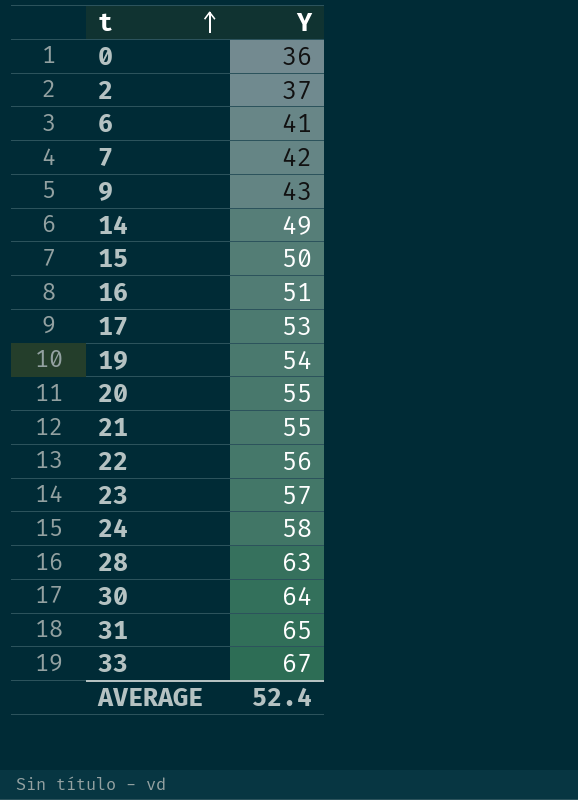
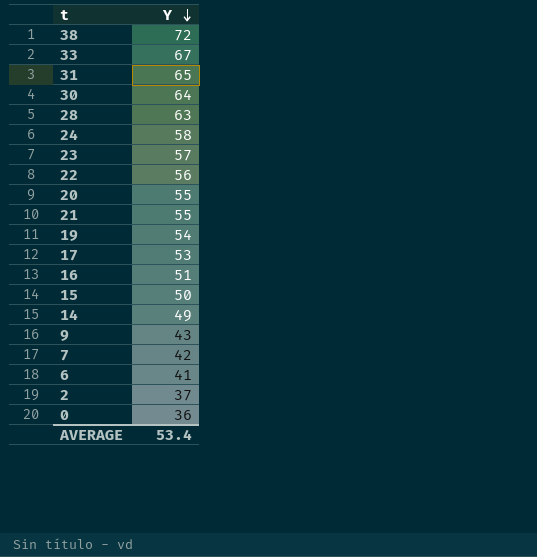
row order: t ascending -> Y descending
row 38: none -> 72
AVERAGE | Y: 52.4 -> 53.4

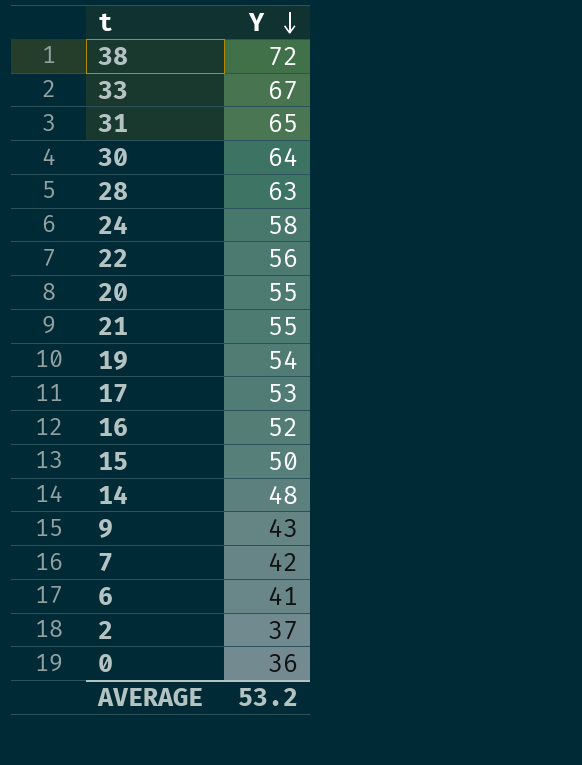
row 23: 57 -> none
16 | Y: 51 -> 52
14 | Y: 49 -> 48
AVERAGE | Y: 53.4 -> 53.2

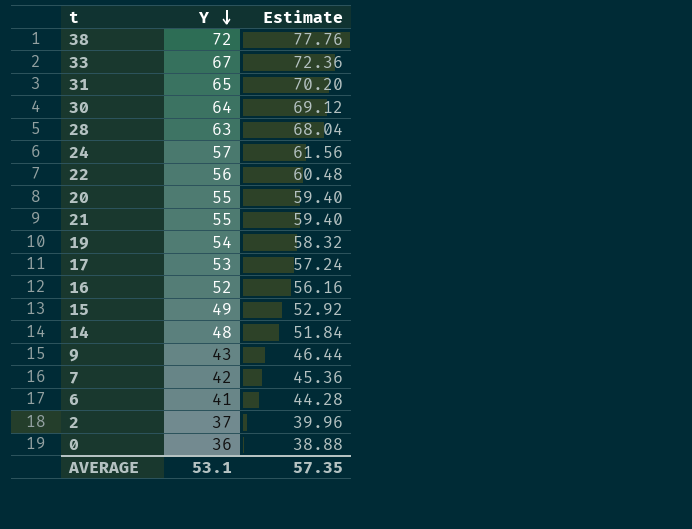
column Estimate | formula: none -> [Y] * 1.08
24 | Y: 58 -> 57
15 | Y: 50 -> 49
AVERAGE | Y: 53.2 -> 53.1

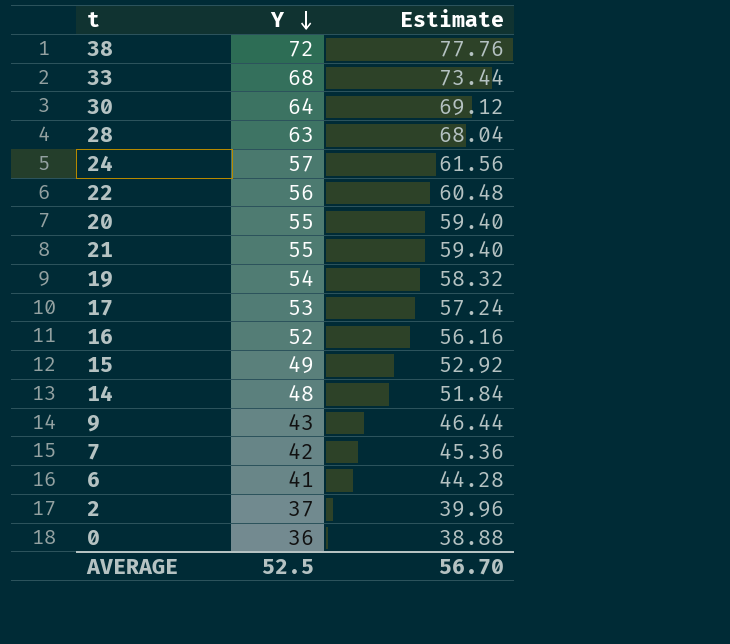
row 31: 65 | 70.20 -> none
33 | Y: 67 -> 68
33 | Estimate: 72.36 -> 73.44
AVERAGE | Y: 53.1 -> 52.5
AVERAGE | Estimate: 57.35 -> 56.70

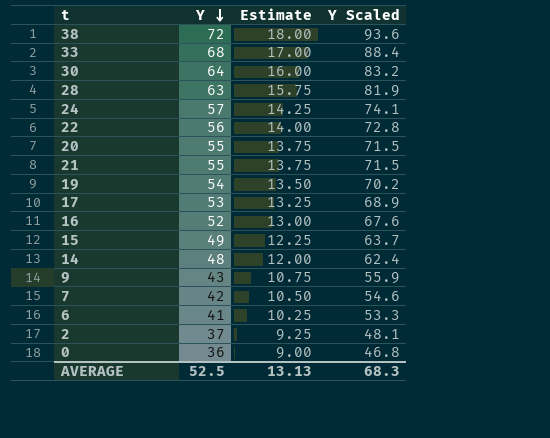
column Estimate | formula: [Y] * 1.08 -> [Y] * 0.25
column Y Scaled | formula: none -> [Y] * 1.3
AVERAGE | Estimate: 56.70 -> 13.13

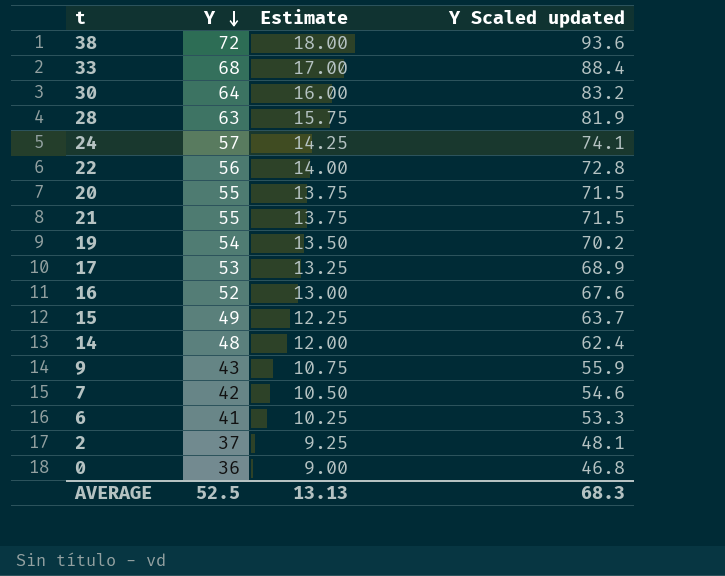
column name: Y Scaled -> Y Scaled updated

